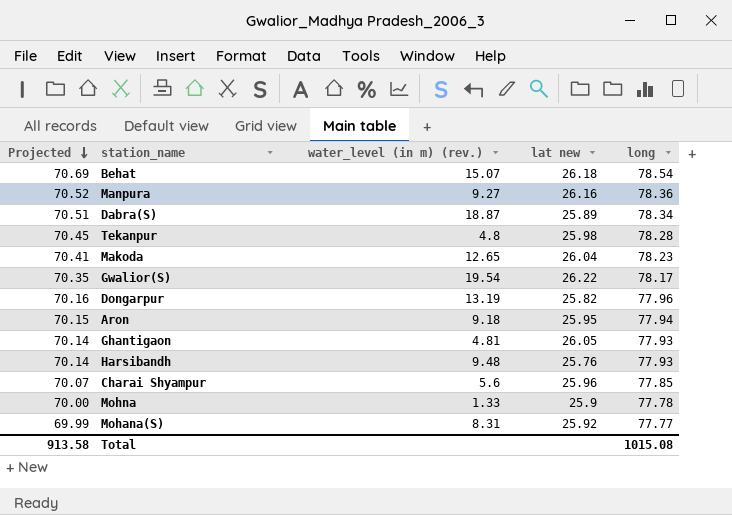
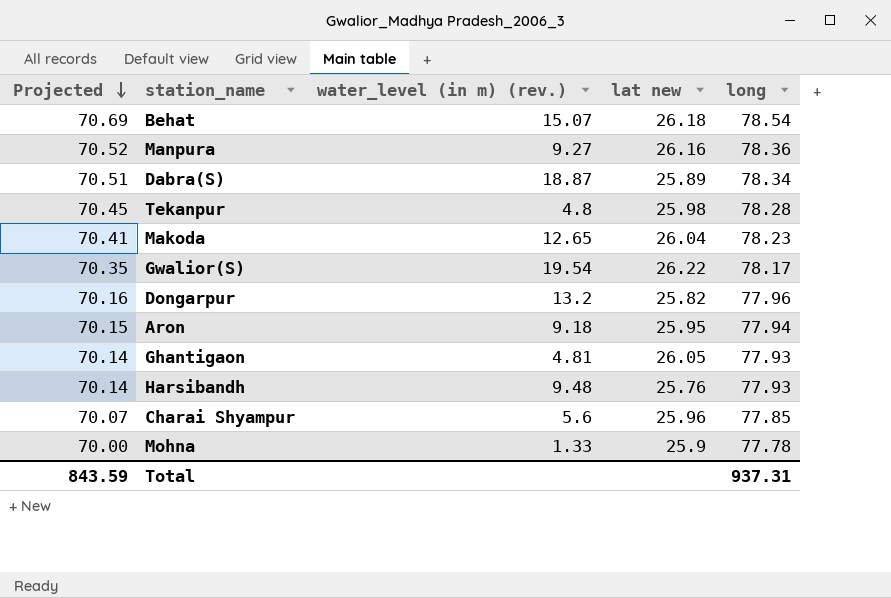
row Mohana(S): 69.99 | 8.31 | 25.92 | 77.77 -> none
Dongarpur | water_level (in m) (rev.): 13.19 -> 13.2
Total | Projected: 913.58 -> 843.59
Total | long: 1015.08 -> 937.31

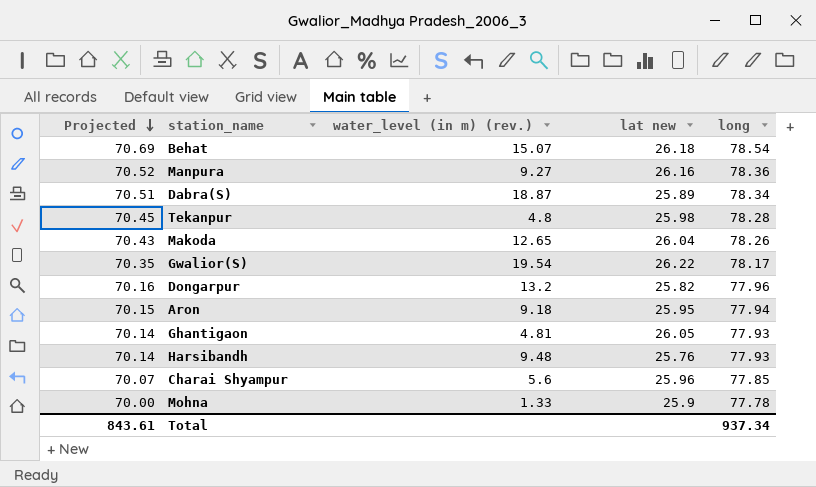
Makoda | Projected: 70.41 -> 70.43
Makoda | long: 78.23 -> 78.26
Total | Projected: 843.59 -> 843.61
Total | long: 937.31 -> 937.34

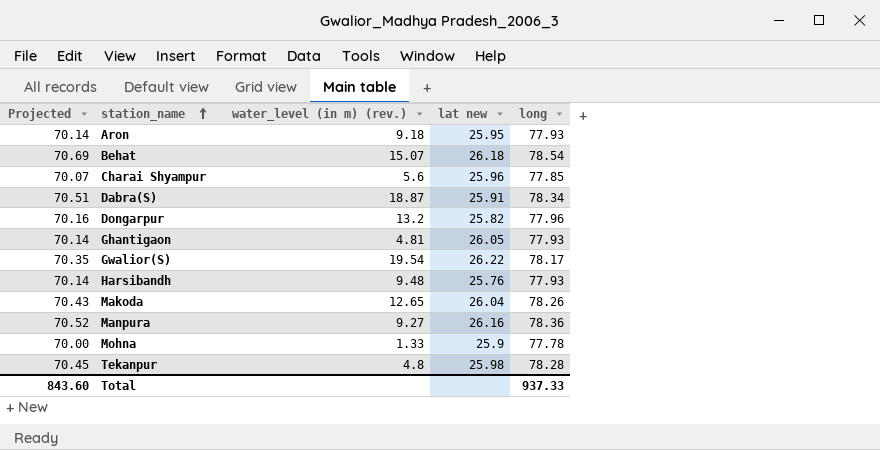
row order: Projected descending -> station_name ascending
Aron | Projected: 70.15 -> 70.14
Aron | long: 77.94 -> 77.93
Dabra(S) | lat new: 25.89 -> 25.91
Total | Projected: 843.61 -> 843.60
Total | long: 937.34 -> 937.33

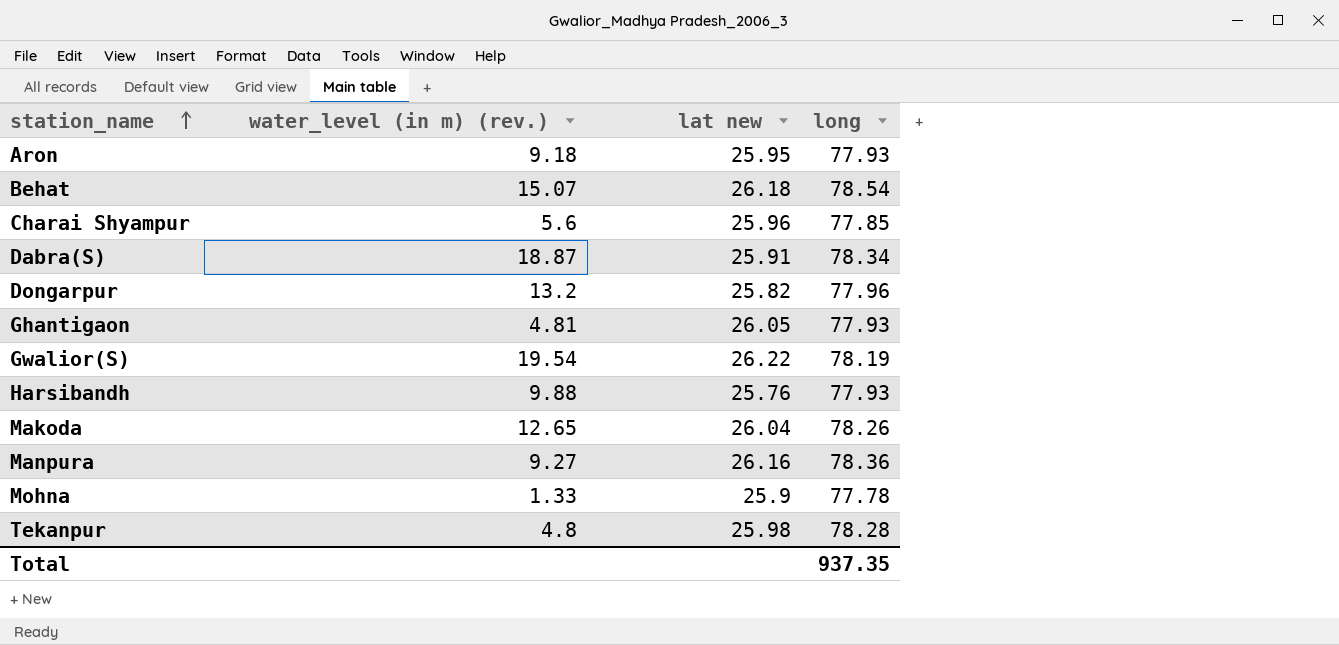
column Projected | formula: [long] * 0.9 -> none
Gwalior(S) | long: 78.17 -> 78.19
Harsibandh | water_level (in m) (rev.): 9.48 -> 9.88
Total | long: 937.33 -> 937.35

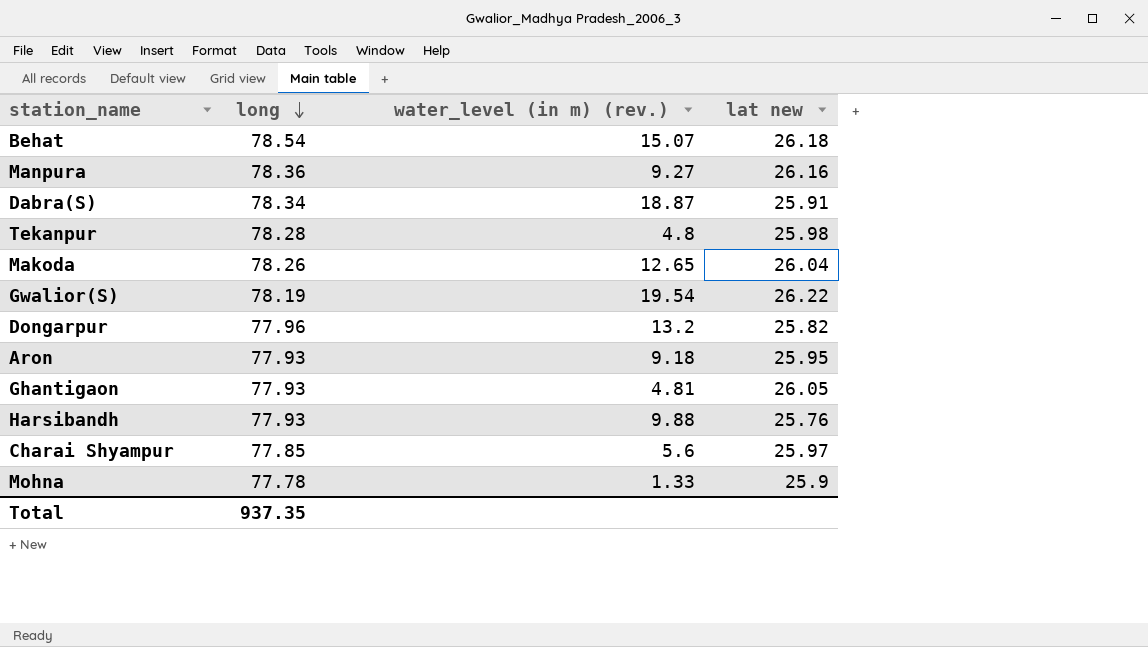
row order: station_name ascending -> long descending
column long | position: 4 -> 2
Charai Shyampur | lat new: 25.96 -> 25.97

